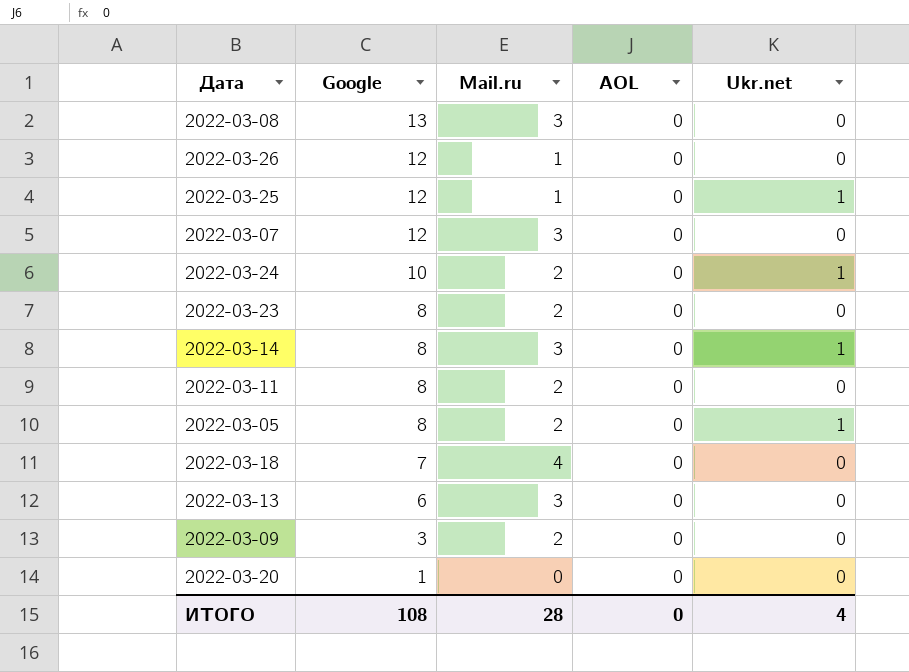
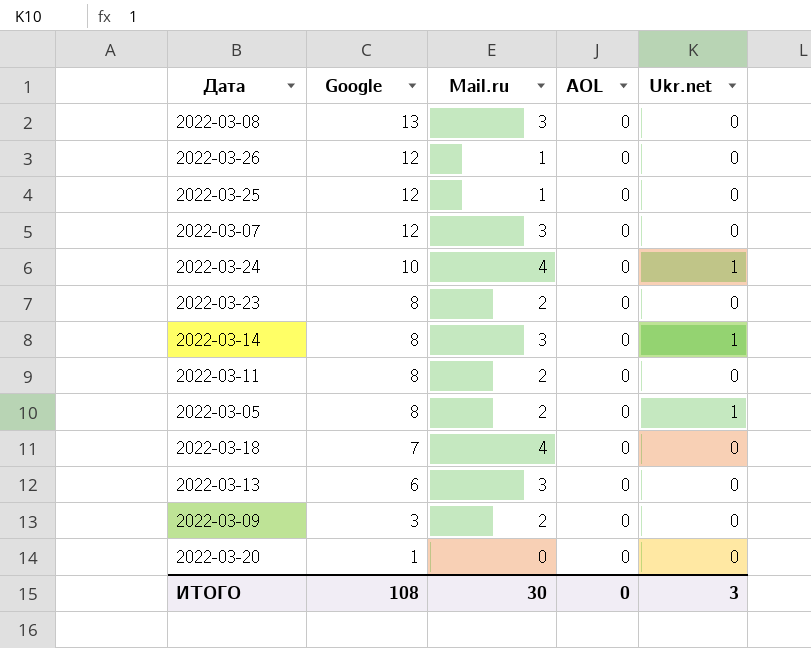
2022-03-25 | Ukr.net: 1 -> 0
2022-03-24 | Mail.ru: 2 -> 4
ИТОГО | Mail.ru: 28 -> 30
ИТОГО | Ukr.net: 4 -> 3

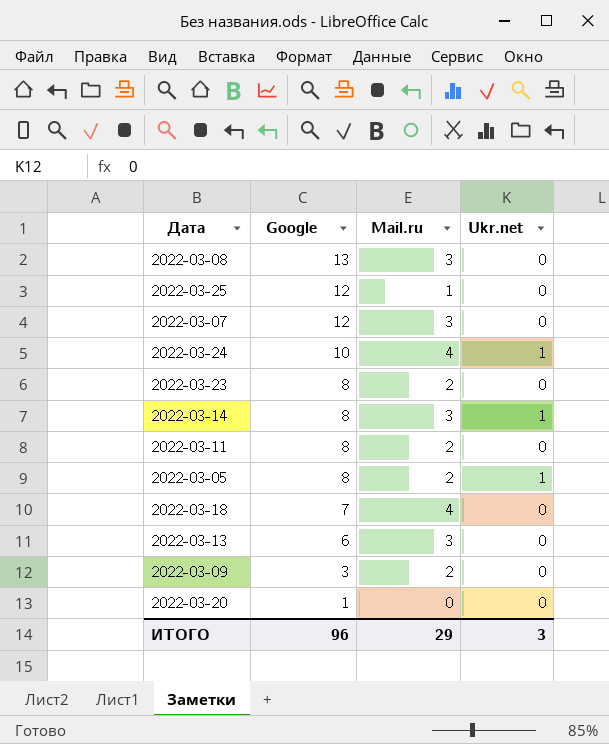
column AOL | position: 4 -> none
row 2022-03-26: 12 | 1 | 0 | 0 -> none
ИТОГО | Google: 108 -> 96
ИТОГО | Mail.ru: 30 -> 29

